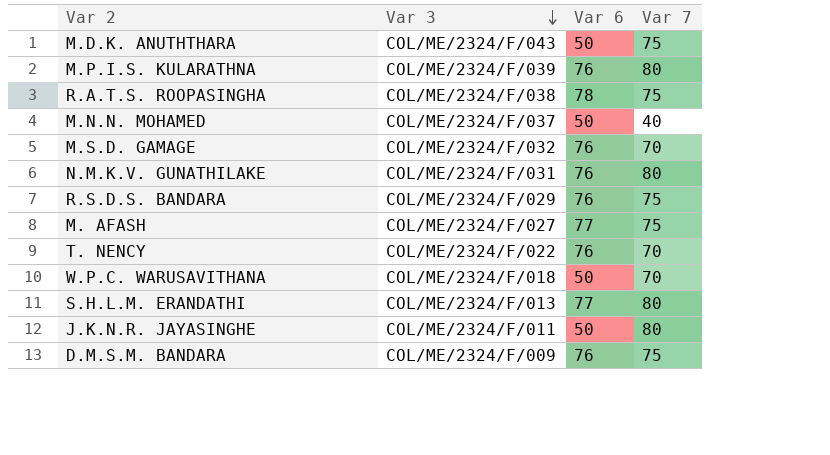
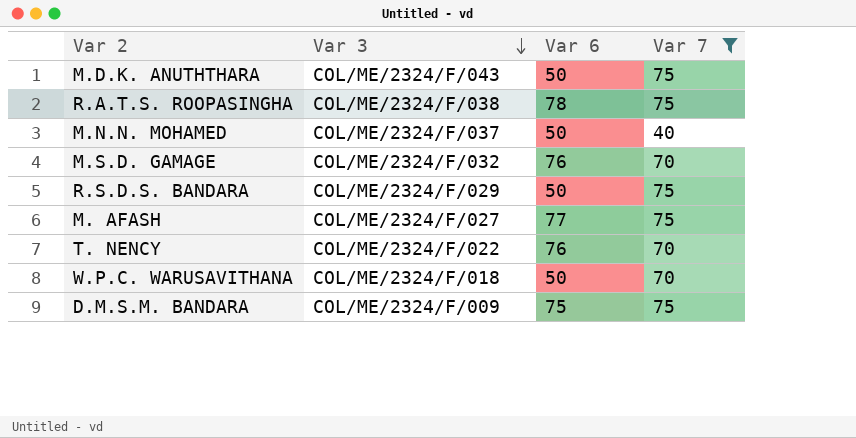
filter: none -> Var 7 != 80
R.S.D.S. BANDARA | Var 6: 76 -> 50
D.M.S.M. BANDARA | Var 6: 76 -> 75

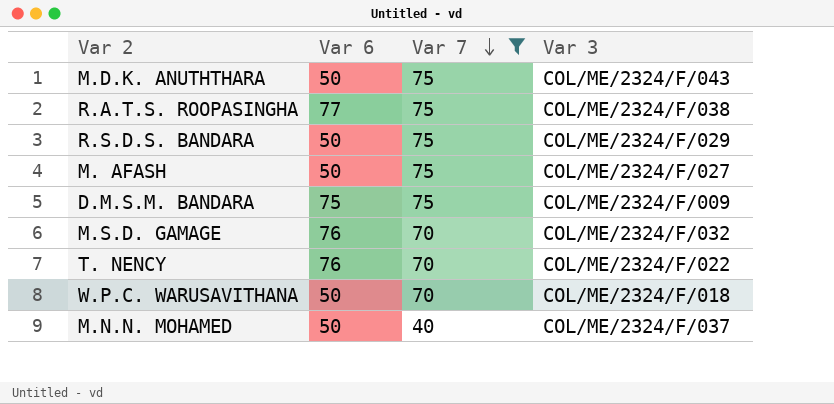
row order: Var 3 descending -> Var 7 descending
column Var 3 | position: 2 -> 4
R.A.T.S. ROOPASINGHA | Var 6: 78 -> 77
M. AFASH | Var 6: 77 -> 50

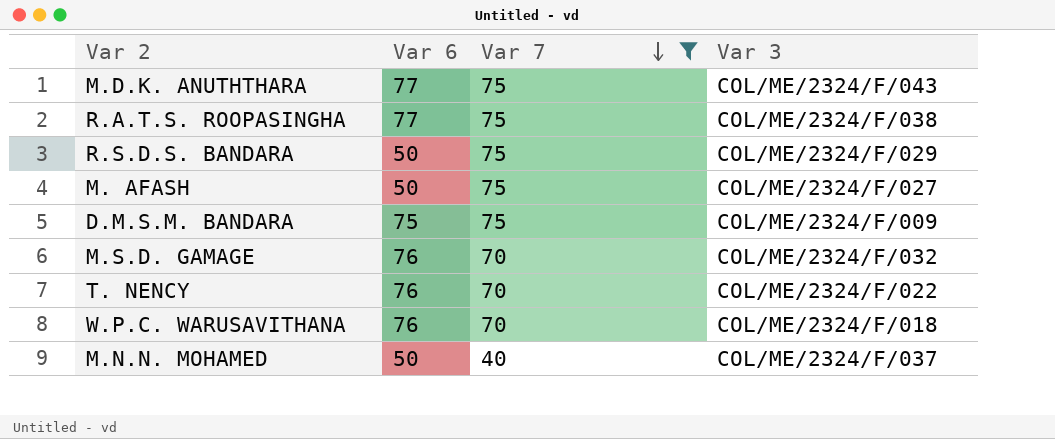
M.D.K. ANUTHTHARA | Var 6: 50 -> 77
W.P.C. WARUSAVITHANA | Var 6: 50 -> 76

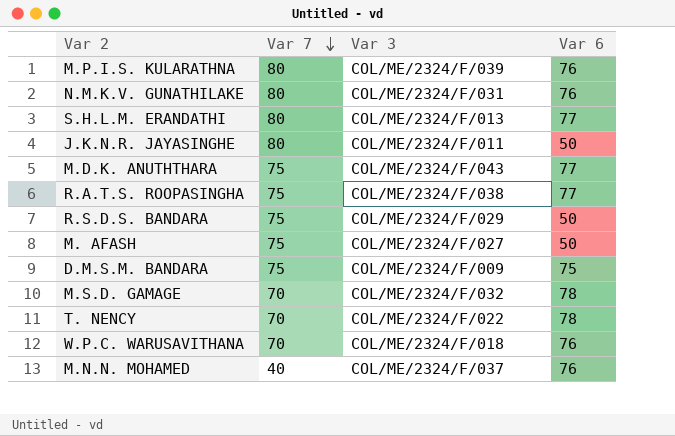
filter: Var 7 != 80 -> none
column Var 6 | position: 2 -> 4
M.S.D. GAMAGE | Var 6: 76 -> 78
T. NENCY | Var 6: 76 -> 78
M.N.N. MOHAMED | Var 6: 50 -> 76

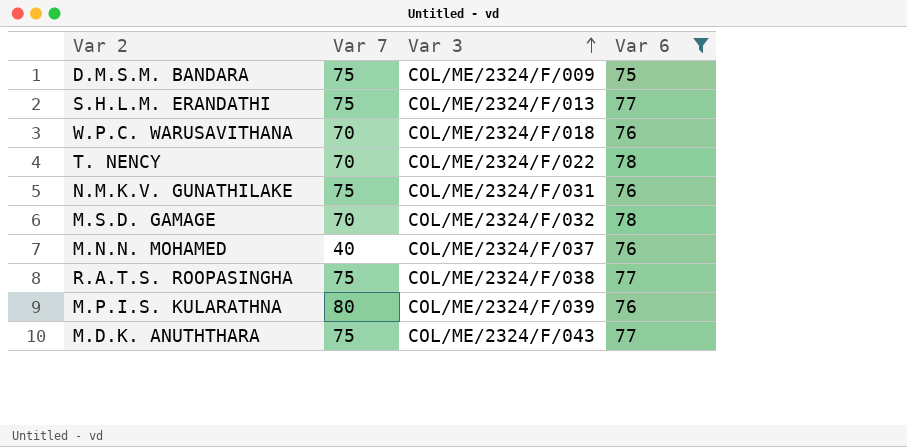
filter: none -> Var 6 != 50
row order: Var 7 descending -> Var 3 ascending
S.H.L.M. ERANDATHI | Var 7: 80 -> 75
N.M.K.V. GUNATHILAKE | Var 7: 80 -> 75

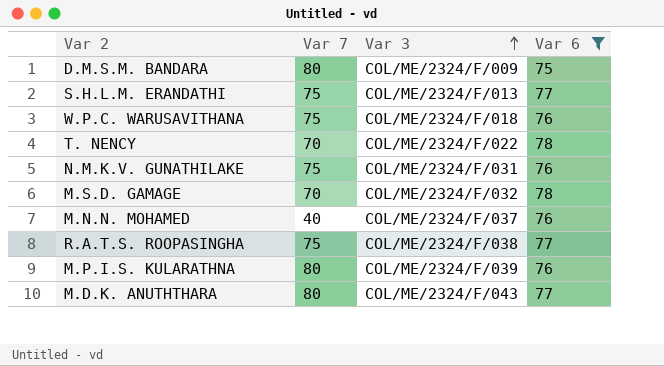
D.M.S.M. BANDARA | Var 7: 75 -> 80
W.P.C. WARUSAVITHANA | Var 7: 70 -> 75
M.D.K. ANUTHTHARA | Var 7: 75 -> 80

